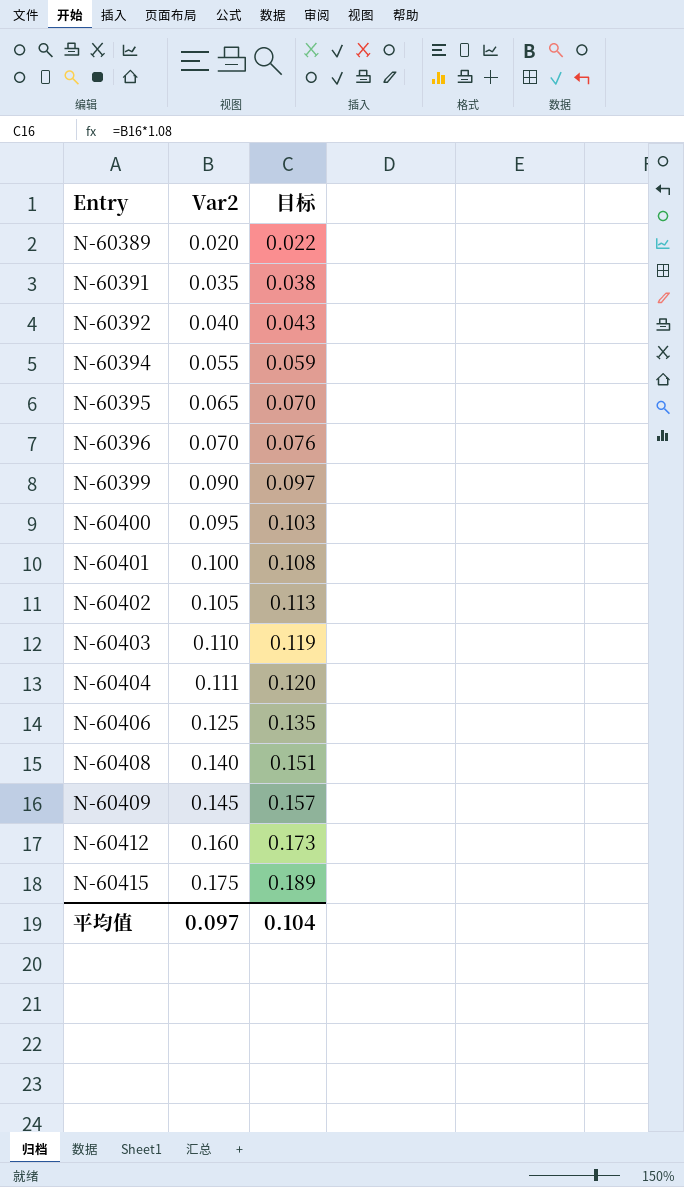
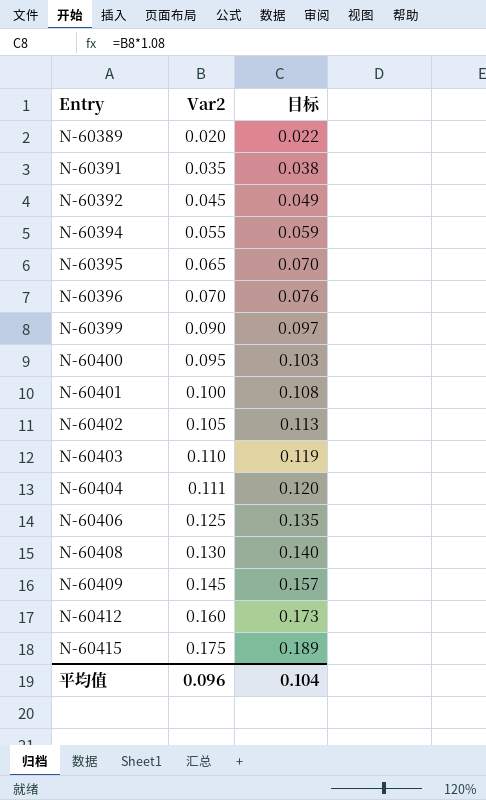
N-60392 | Var2: 0.040 -> 0.045
N-60392 | 目标: 0.043 -> 0.049
N-60408 | Var2: 0.140 -> 0.130
N-60408 | 目标: 0.151 -> 0.140
平均值 | Var2: 0.097 -> 0.096

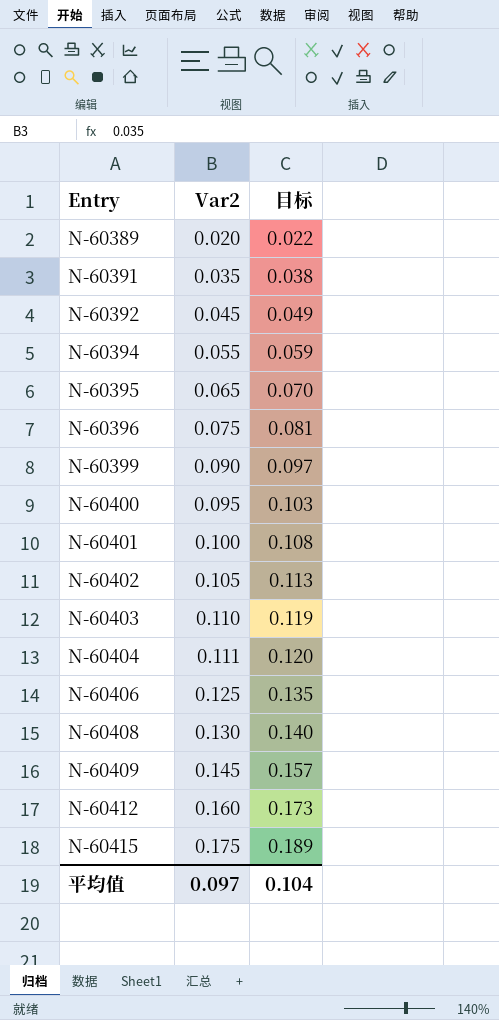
N-60396 | Var2: 0.070 -> 0.075
N-60396 | 目标: 0.076 -> 0.081
平均值 | Var2: 0.096 -> 0.097

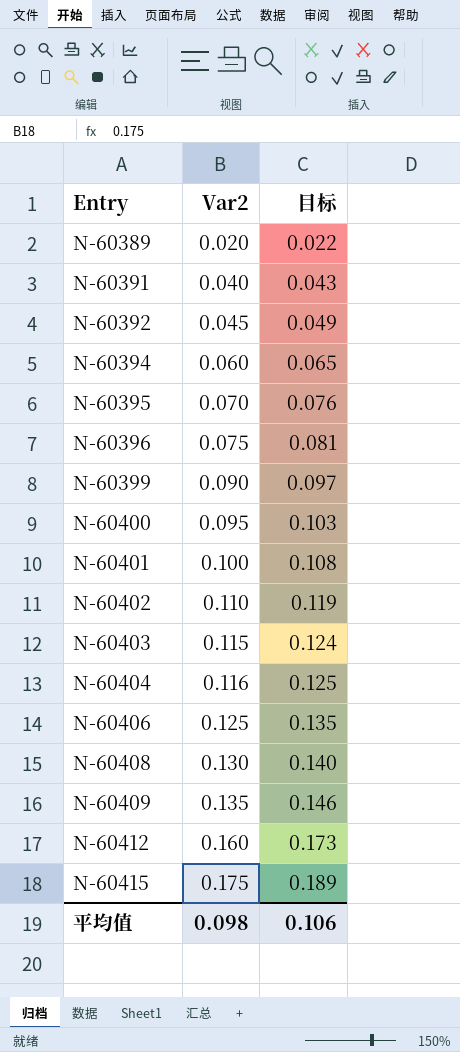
N-60391 | Var2: 0.035 -> 0.040
N-60391 | 目标: 0.038 -> 0.043
N-60394 | Var2: 0.055 -> 0.060
N-60394 | 目标: 0.059 -> 0.065
N-60395 | Var2: 0.065 -> 0.070
N-60395 | 目标: 0.070 -> 0.076
N-60402 | Var2: 0.105 -> 0.110
N-60402 | 目标: 0.113 -> 0.119
N-60403 | Var2: 0.110 -> 0.115
N-60403 | 目标: 0.119 -> 0.124
N-60404 | Var2: 0.111 -> 0.116
N-60404 | 目标: 0.120 -> 0.125
N-60409 | Var2: 0.145 -> 0.135
N-60409 | 目标: 0.157 -> 0.146
平均值 | Var2: 0.097 -> 0.098
平均值 | 目标: 0.104 -> 0.106

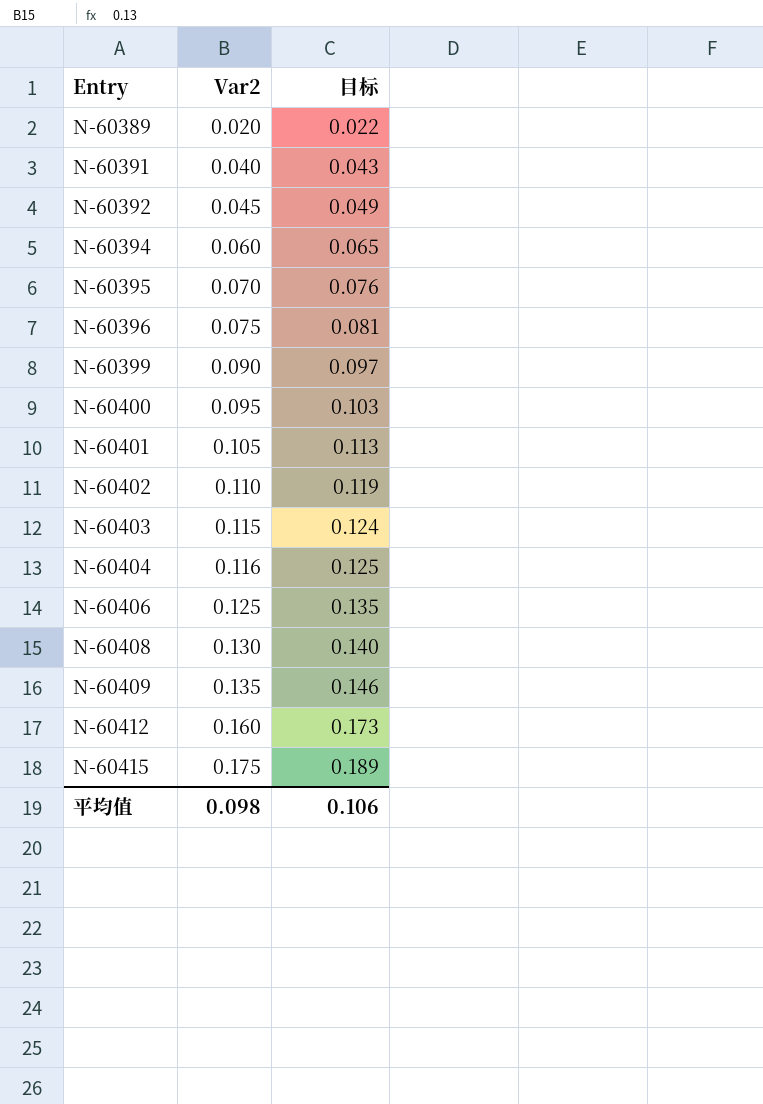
N-60401 | Var2: 0.100 -> 0.105
N-60401 | 目标: 0.108 -> 0.113

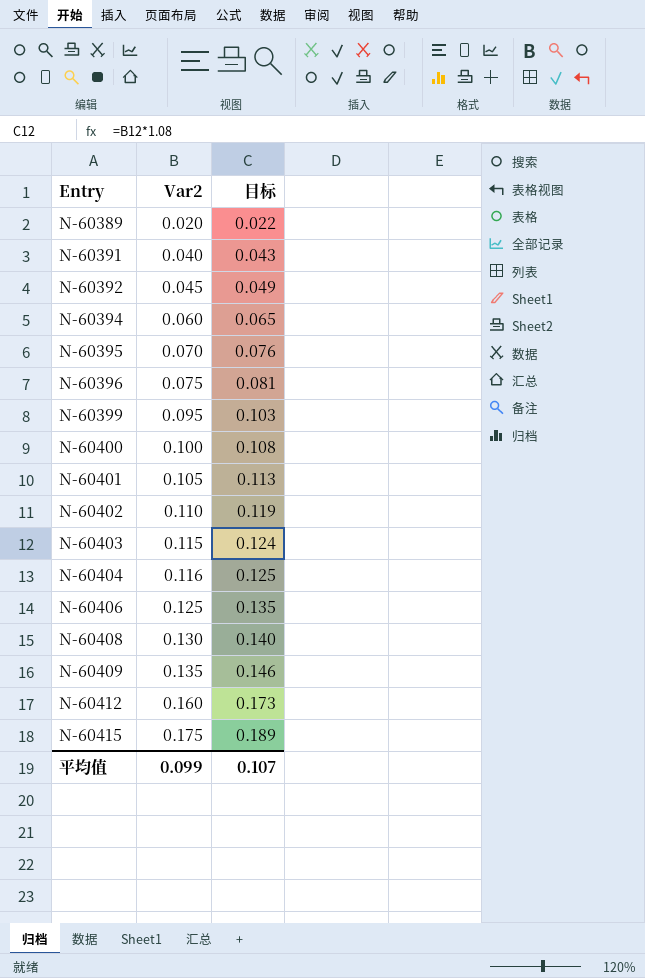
N-60399 | Var2: 0.090 -> 0.095
N-60399 | 目标: 0.097 -> 0.103
N-60400 | Var2: 0.095 -> 0.100
N-60400 | 目标: 0.103 -> 0.108
平均值 | Var2: 0.098 -> 0.099
平均值 | 目标: 0.106 -> 0.107

